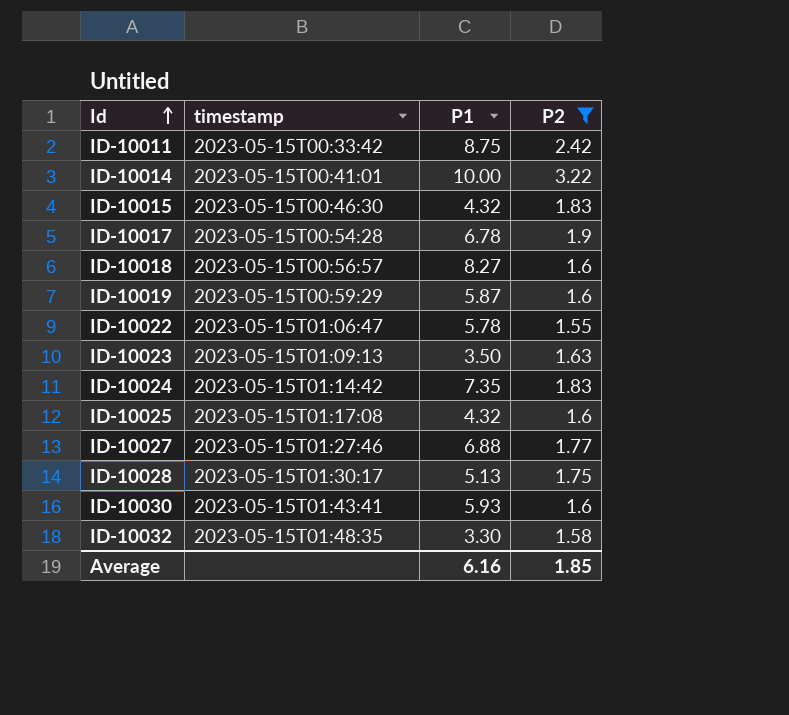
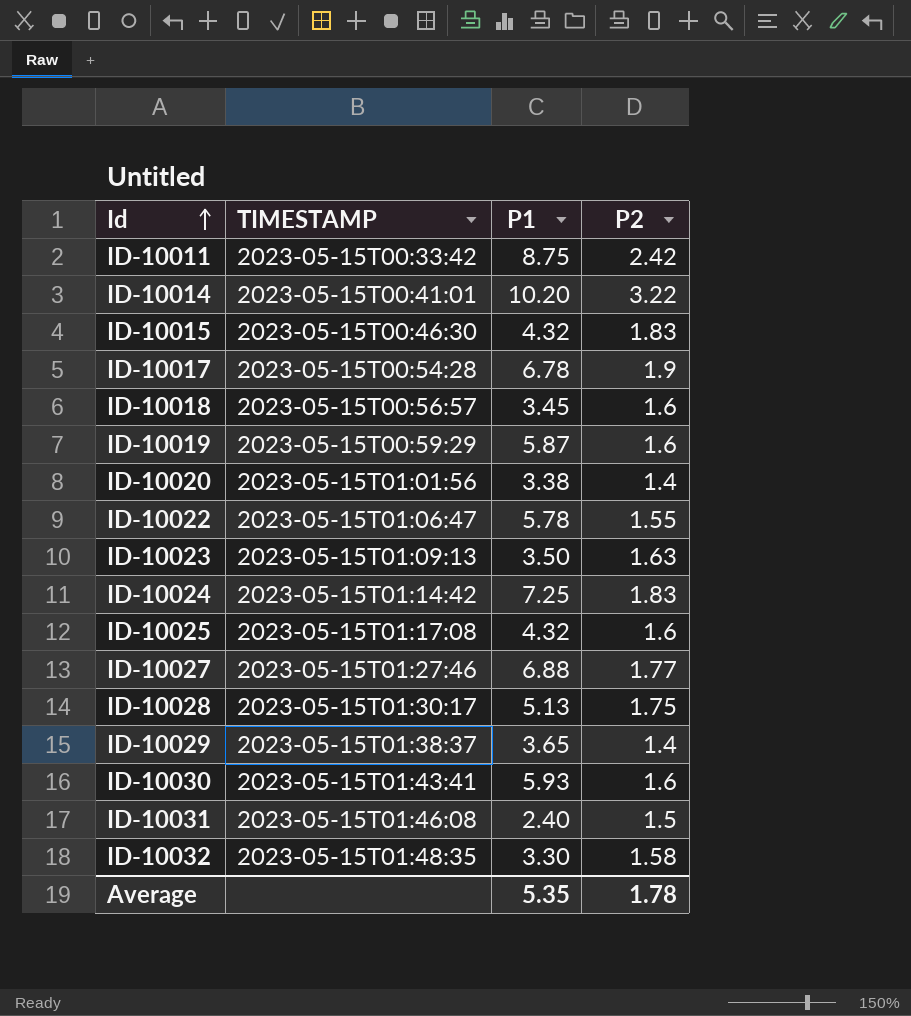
filter: P2 >= 1.55 -> none
column name: timestamp -> TIMESTAMP
ID-10014 | P1: 10.00 -> 10.20
ID-10018 | P1: 8.27 -> 3.45
ID-10024 | P1: 7.35 -> 7.25
Average | P1: 6.16 -> 5.35
Average | P2: 1.85 -> 1.78

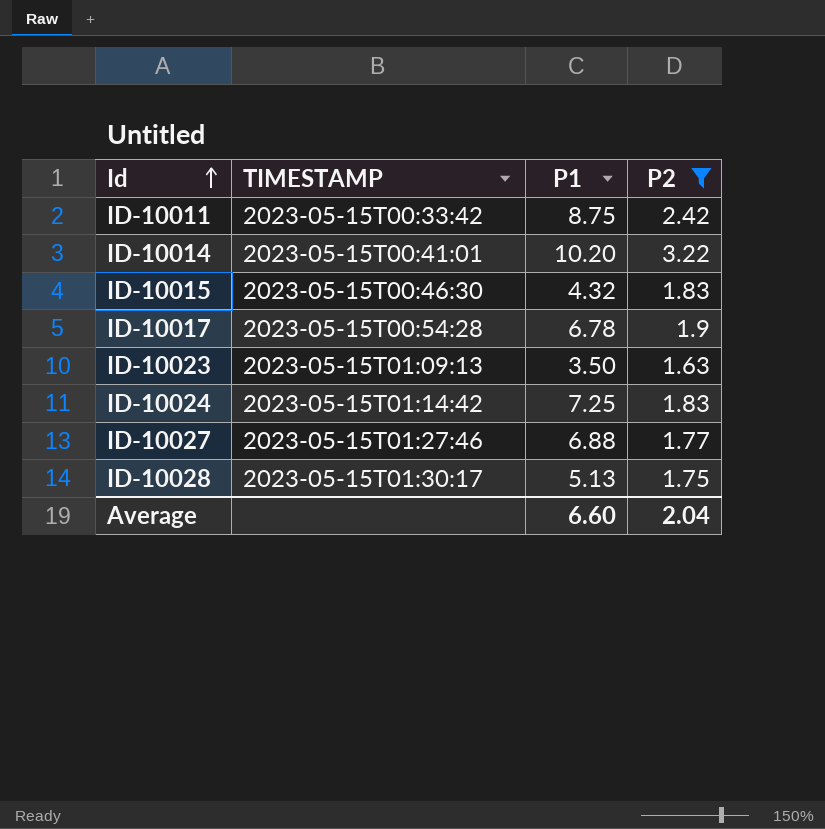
filter: none -> P2 >= 1.63
Average | P1: 5.35 -> 6.60
Average | P2: 1.78 -> 2.04

